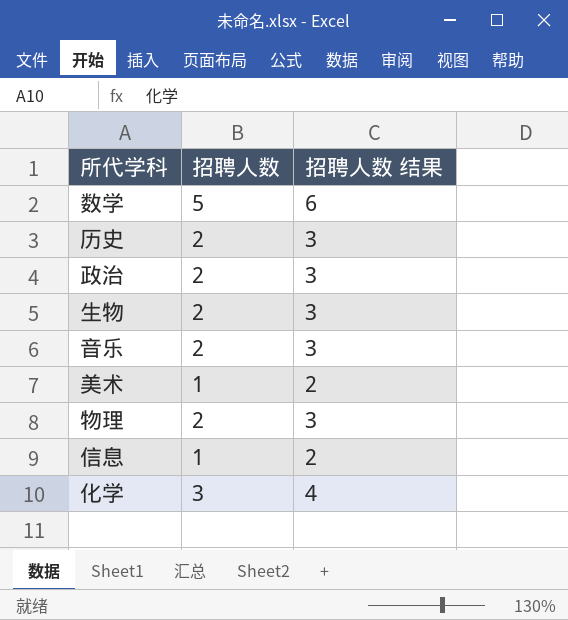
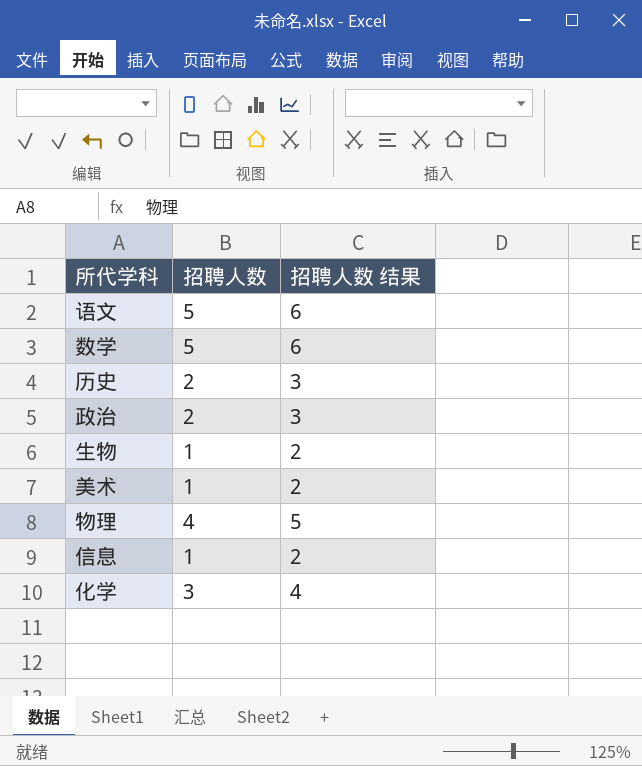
row 音乐: 2 | 3 -> none
row 语文: none -> 5 | 6
生物 | 招聘人数: 2 -> 1
生物 | 招聘人数 结果: 3 -> 2
物理 | 招聘人数: 2 -> 4
物理 | 招聘人数 结果: 3 -> 5

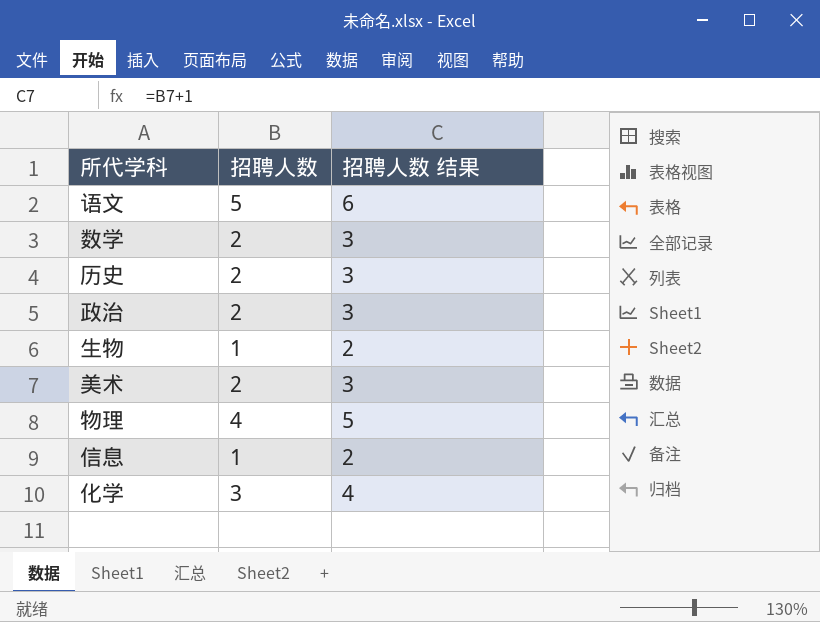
数学 | 招聘人数: 5 -> 2
数学 | 招聘人数 结果: 6 -> 3
美术 | 招聘人数: 1 -> 2
美术 | 招聘人数 结果: 2 -> 3

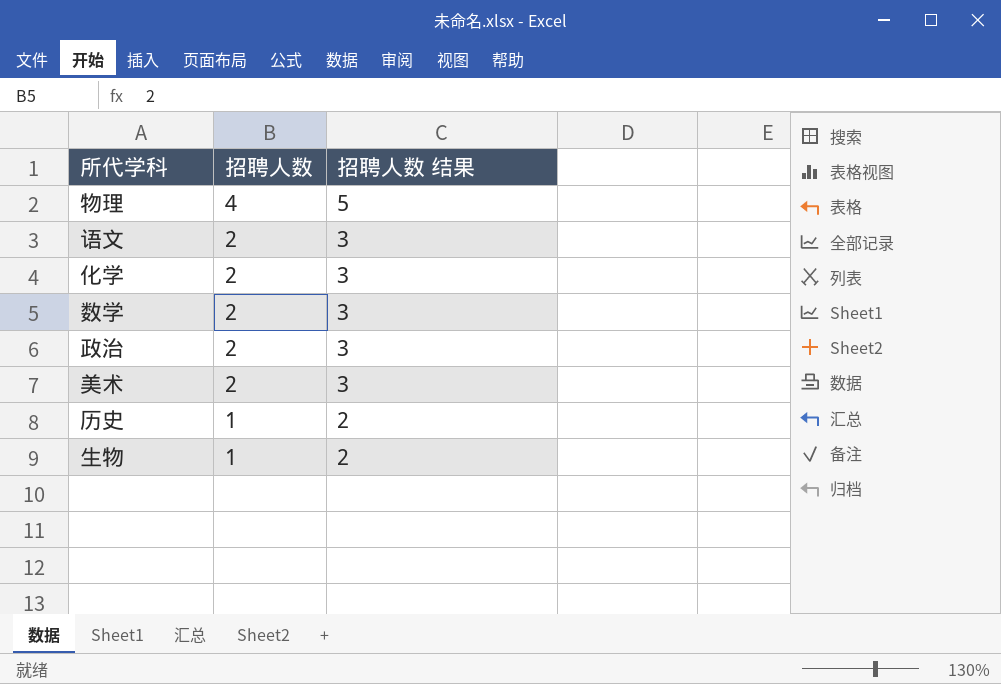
row order: none -> 招聘人数 descending
row 信息: 1 | 2 -> none
语文 | 招聘人数: 5 -> 2
语文 | 招聘人数 结果: 6 -> 3
化学 | 招聘人数: 3 -> 2
化学 | 招聘人数 结果: 4 -> 3
历史 | 招聘人数: 2 -> 1
历史 | 招聘人数 结果: 3 -> 2

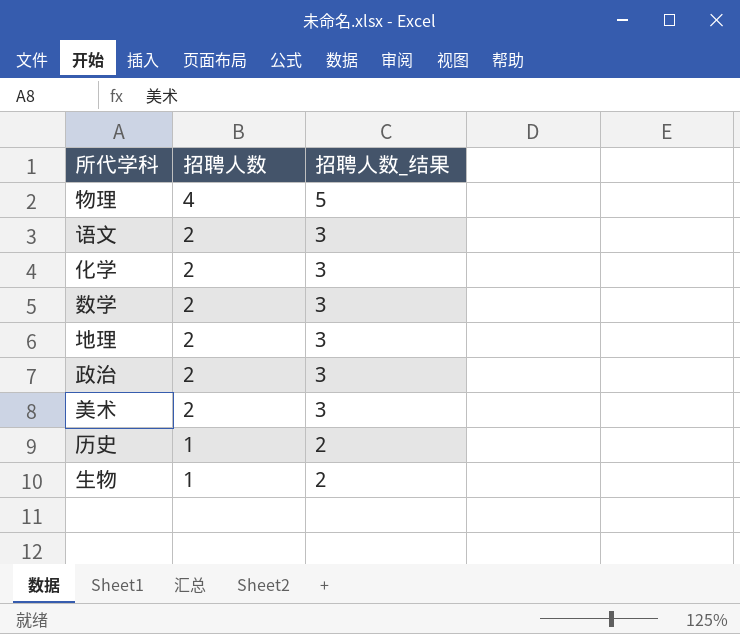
column name: 招聘人数 结果 -> 招聘人数_结果
row 地理: none -> 2 | 3

